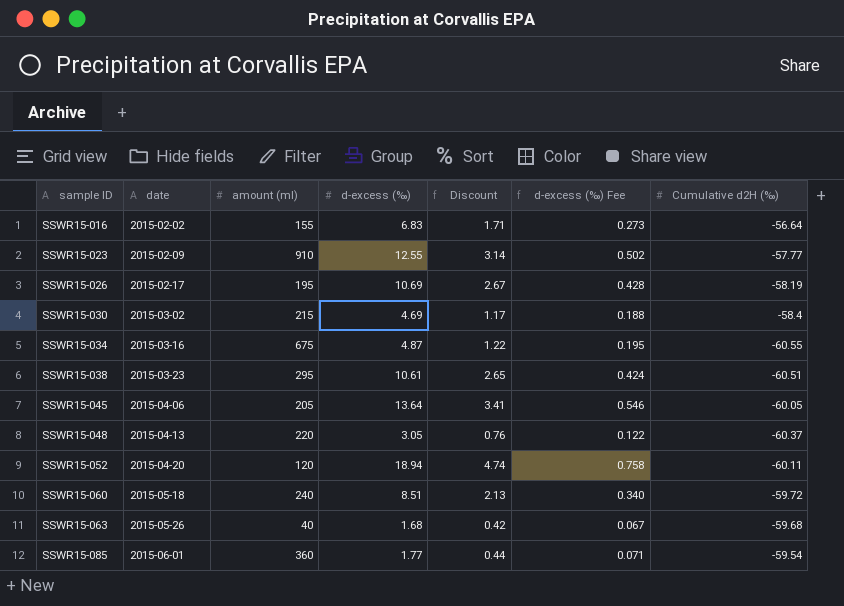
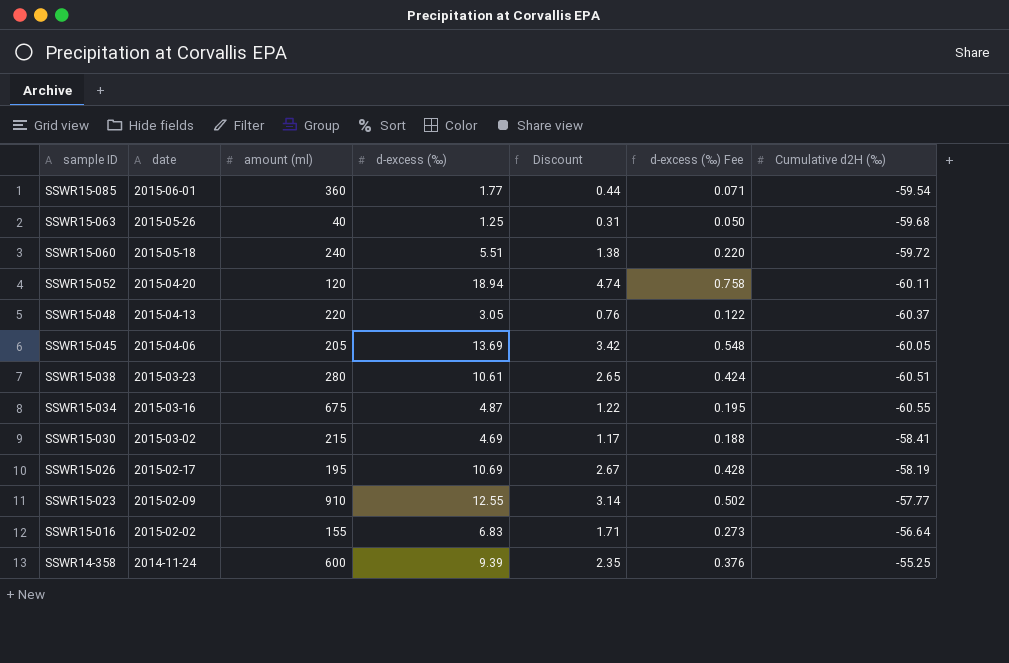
row order: sample ID ascending -> sample ID descending
SSWR15-063 | d-excess (‰): 1.68 -> 1.25
SSWR15-063 | Discount: 0.42 -> 0.31
SSWR15-063 | d-excess (‰) Fee: 0.067 -> 0.050
SSWR15-060 | d-excess (‰): 8.51 -> 5.51
SSWR15-060 | Discount: 2.13 -> 1.38
SSWR15-060 | d-excess (‰) Fee: 0.340 -> 0.220
SSWR15-045 | d-excess (‰): 13.64 -> 13.69
SSWR15-045 | Discount: 3.41 -> 3.42
SSWR15-045 | d-excess (‰) Fee: 0.546 -> 0.548
SSWR15-038 | amount (ml): 295 -> 280
SSWR15-030 | Cumulative d2H (‰): -58.4 -> -58.41
row SSWR14-358: none -> 2014-11-24 | 600 | 9.39 | 2.35 | 0.376 | -55.25

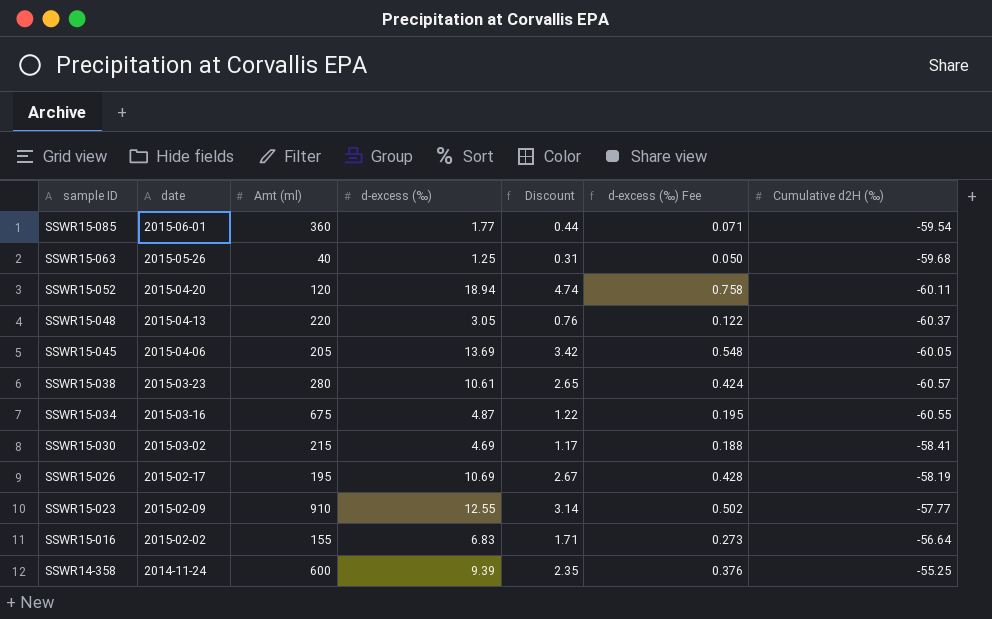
column name: amount (ml) -> Amt (ml)
row SSWR15-060: 2015-05-18 | 240 | 5.51 | 1.38 | 0.220 | -59.72 -> none
SSWR15-038 | Cumulative d2H (‰): -60.51 -> -60.57

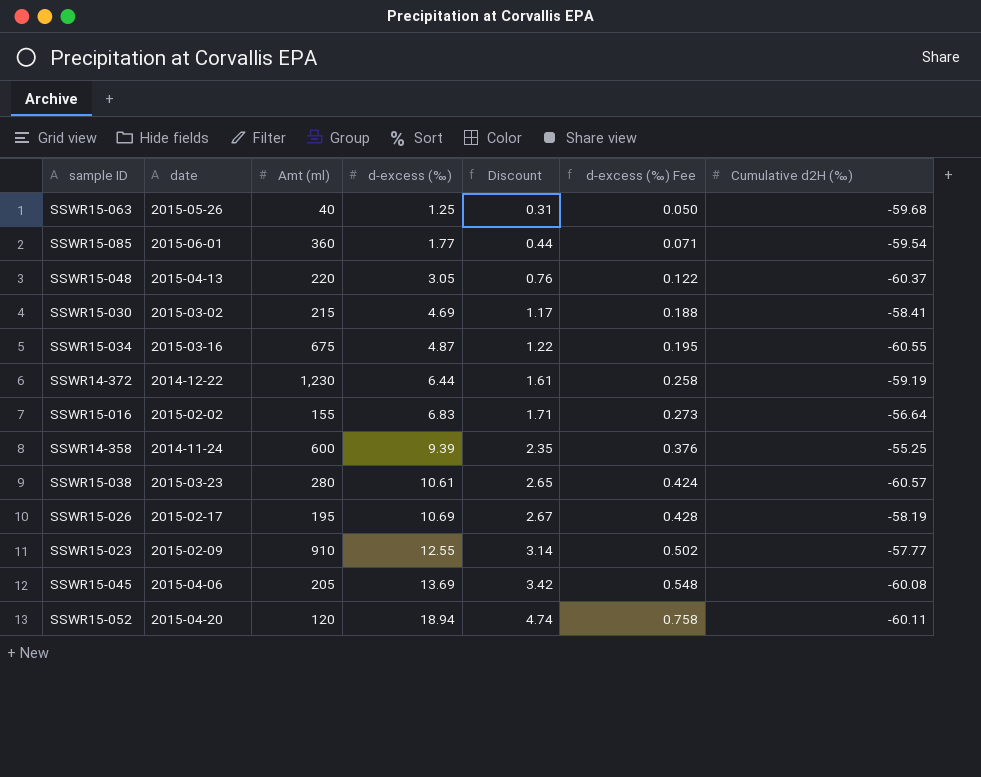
row order: sample ID descending -> d-excess (‰) ascending
row SSWR14-372: none -> 2014-12-22 | 1,230 | 6.44 | 1.61 | 0.258 | -59.19
SSWR15-045 | Cumulative d2H (‰): -60.05 -> -60.08

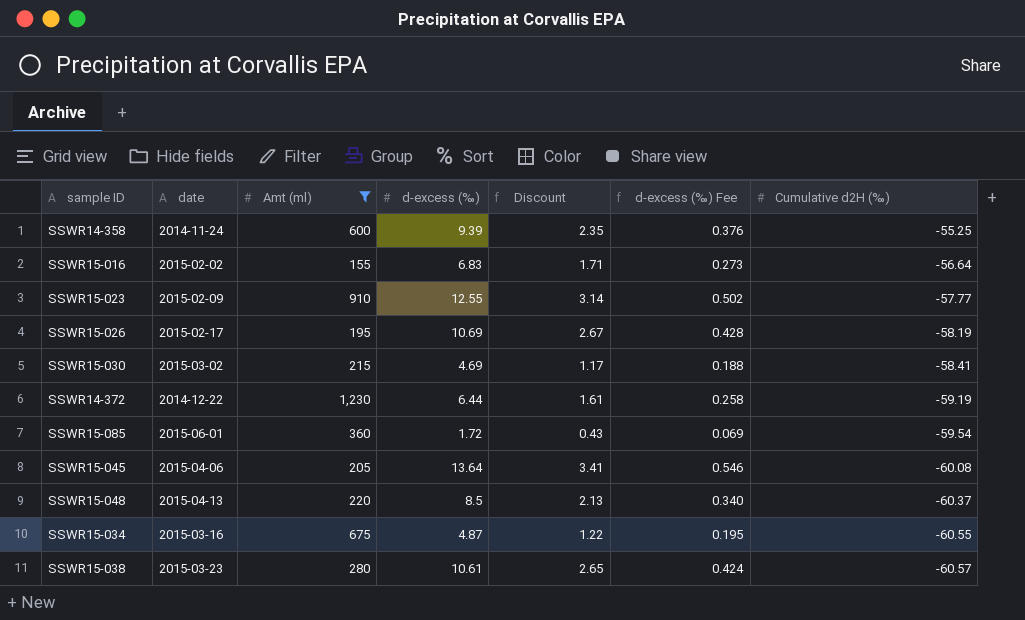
filter: none -> Amt (ml) >= 155
row order: d-excess (‰) ascending -> Cumulative d2H (‰) descending
SSWR15-085 | d-excess (‰): 1.77 -> 1.72
SSWR15-085 | Discount: 0.44 -> 0.43
SSWR15-085 | d-excess (‰) Fee: 0.071 -> 0.069
SSWR15-045 | d-excess (‰): 13.69 -> 13.64
SSWR15-045 | Discount: 3.42 -> 3.41
SSWR15-045 | d-excess (‰) Fee: 0.548 -> 0.546
SSWR15-048 | d-excess (‰): 3.05 -> 8.5
SSWR15-048 | Discount: 0.76 -> 2.13
SSWR15-048 | d-excess (‰) Fee: 0.122 -> 0.340

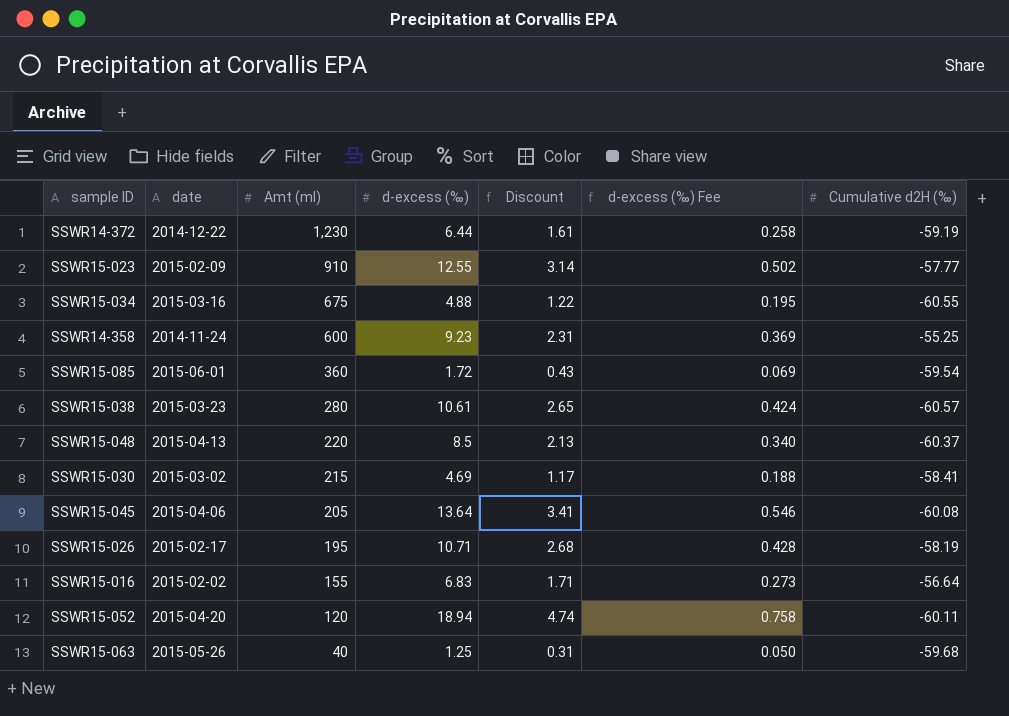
filter: Amt (ml) >= 155 -> none
row order: Cumulative d2H (‰) descending -> Amt (ml) descending
SSWR15-034 | d-excess (‰): 4.87 -> 4.88
SSWR14-358 | d-excess (‰): 9.39 -> 9.23
SSWR14-358 | Discount: 2.35 -> 2.31
SSWR14-358 | d-excess (‰) Fee: 0.376 -> 0.369
SSWR15-026 | d-excess (‰): 10.69 -> 10.71
SSWR15-026 | Discount: 2.67 -> 2.68

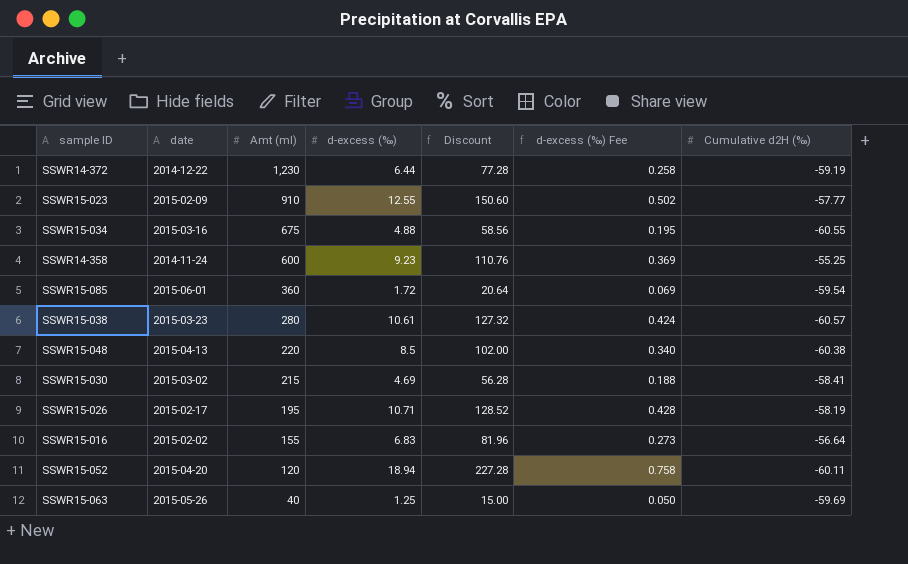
column Discount | formula: [d-excess (‰)] * 0.25 -> [d-excess (‰)] * 12
row SSWR15-045: 2015-04-06 | 205 | 13.64 | 3.41 | 0.546 | -60.08 -> none
SSWR15-048 | Cumulative d2H (‰): -60.37 -> -60.38
SSWR15-063 | Cumulative d2H (‰): -59.68 -> -59.69

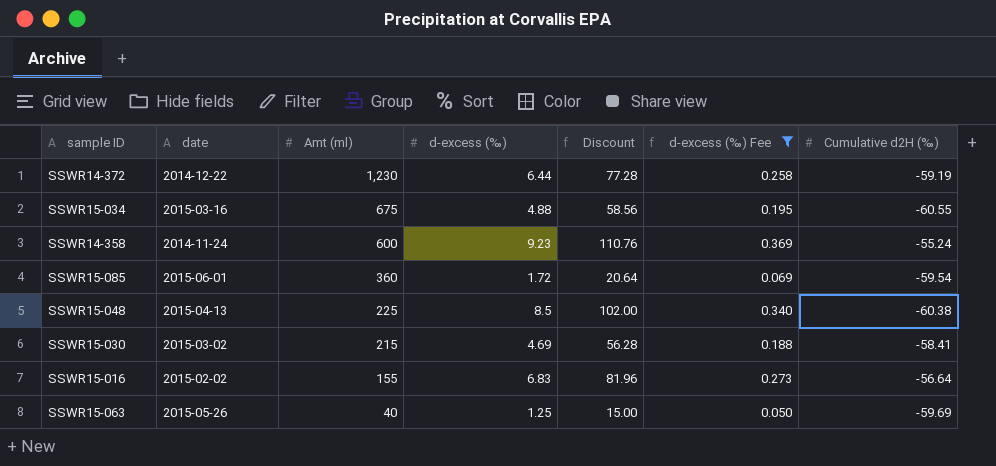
filter: none -> d-excess (‰) Fee <= 0.369
SSWR14-358 | Cumulative d2H (‰): -55.25 -> -55.24
SSWR15-048 | Amt (ml): 220 -> 225

